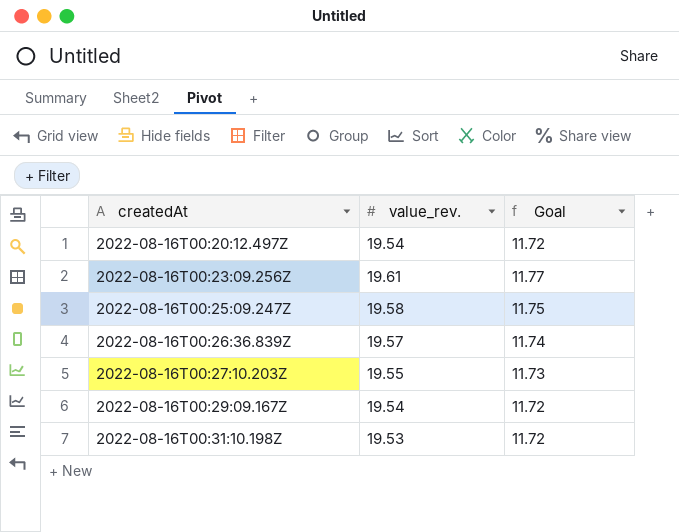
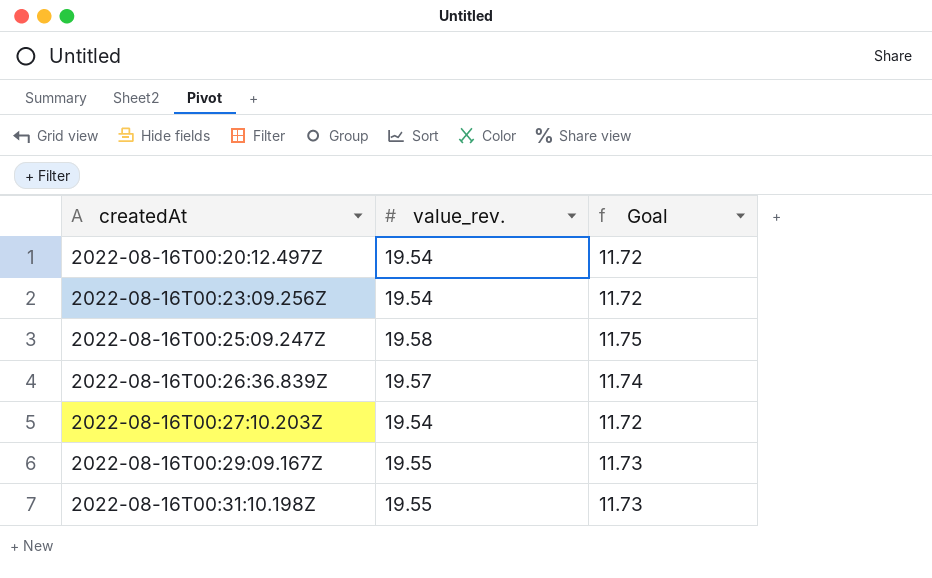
2022-08-16T00:23:09.256Z | value_rev.: 19.61 -> 19.54
2022-08-16T00:23:09.256Z | Goal: 11.77 -> 11.72
2022-08-16T00:27:10.203Z | value_rev.: 19.55 -> 19.54
2022-08-16T00:27:10.203Z | Goal: 11.73 -> 11.72
2022-08-16T00:29:09.167Z | value_rev.: 19.54 -> 19.55
2022-08-16T00:29:09.167Z | Goal: 11.72 -> 11.73
2022-08-16T00:31:10.198Z | value_rev.: 19.53 -> 19.55
2022-08-16T00:31:10.198Z | Goal: 11.72 -> 11.73

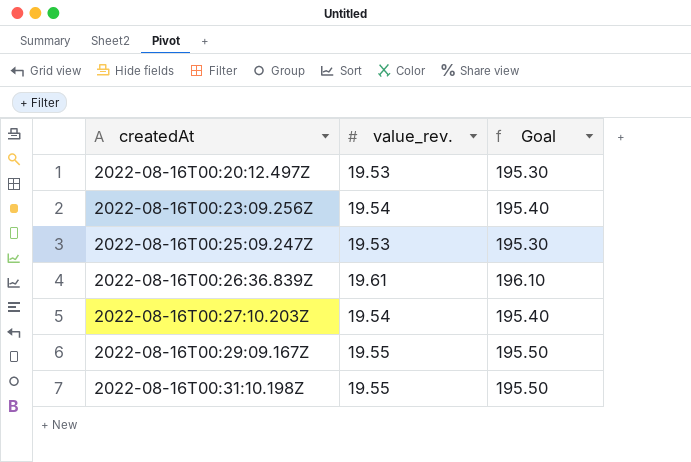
column Goal | formula: [value_rev.] * 0.6 -> [value_rev.] * 10
2022-08-16T00:20:12.497Z | value_rev.: 19.54 -> 19.53
2022-08-16T00:25:09.247Z | value_rev.: 19.58 -> 19.53
2022-08-16T00:26:36.839Z | value_rev.: 19.57 -> 19.61

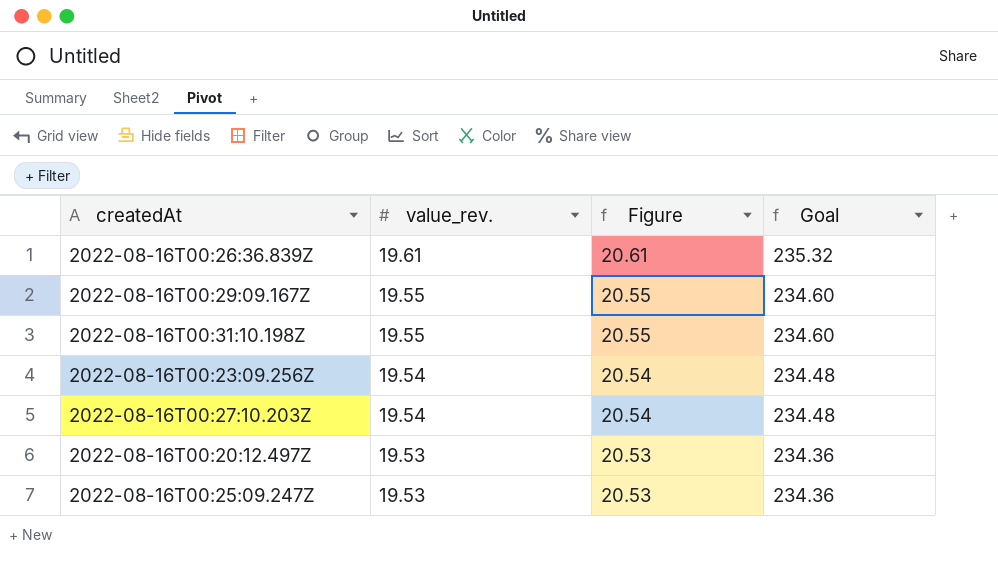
row order: createdAt ascending -> value_rev. descending
column Figure | formula: none -> [value_rev.] + 1
column Goal | formula: [value_rev.] * 10 -> [value_rev.] * 12

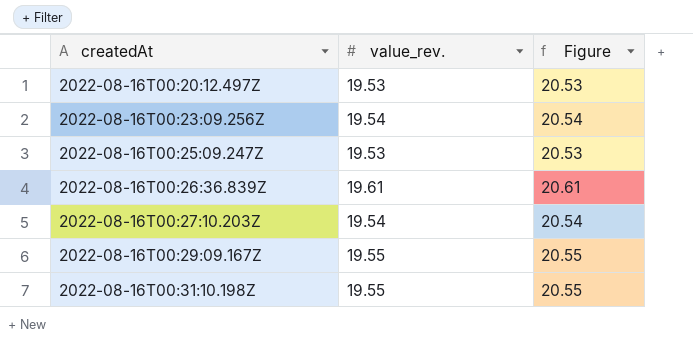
row order: value_rev. descending -> createdAt ascending
column Goal | formula: [value_rev.] * 12 -> none

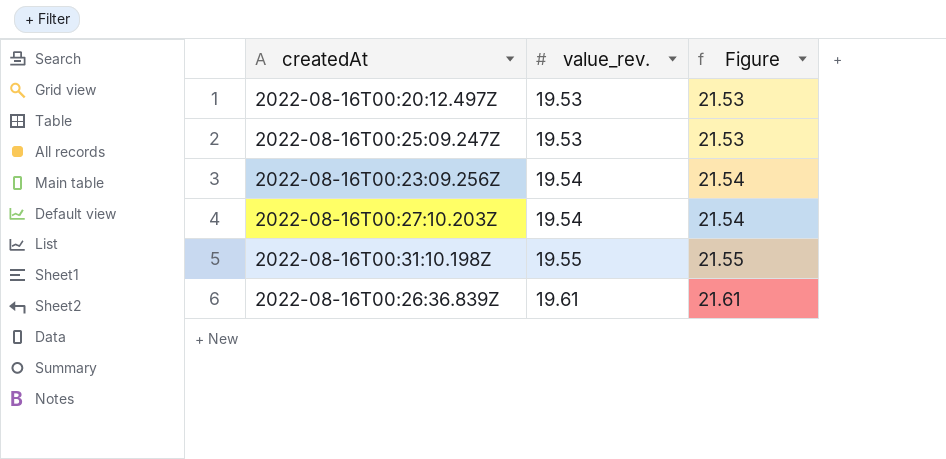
row order: createdAt ascending -> value_rev. ascending
column Figure | formula: [value_rev.] + 1 -> [value_rev.] + 2
row 2022-08-16T00:29:09.167Z: 19.55 | 20.55 -> none

